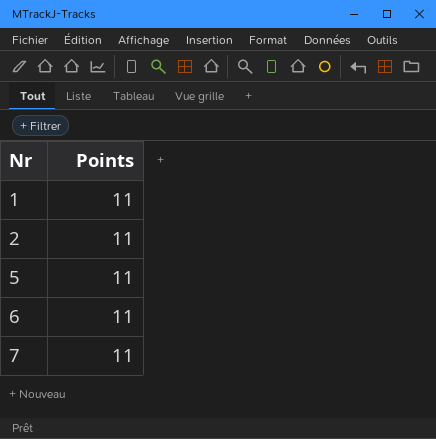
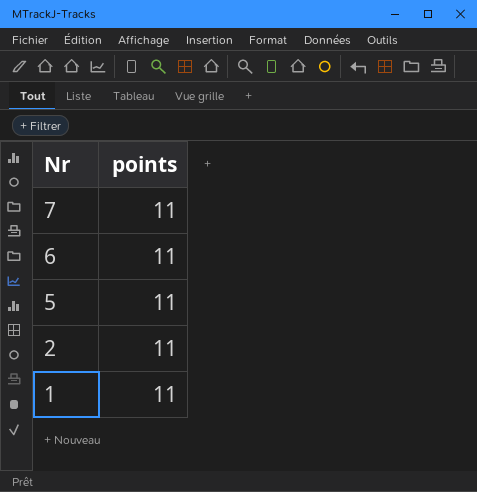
row order: Nr ascending -> Nr descending
column name: Points -> points

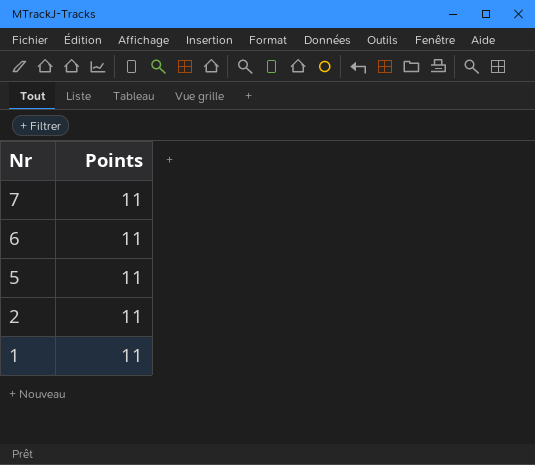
column name: points -> Points

